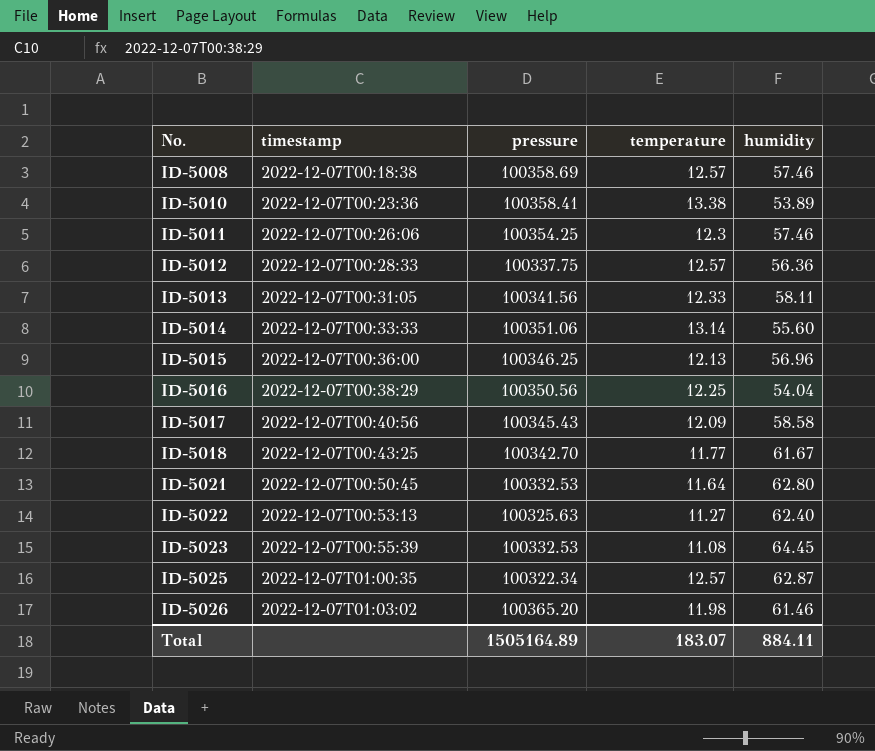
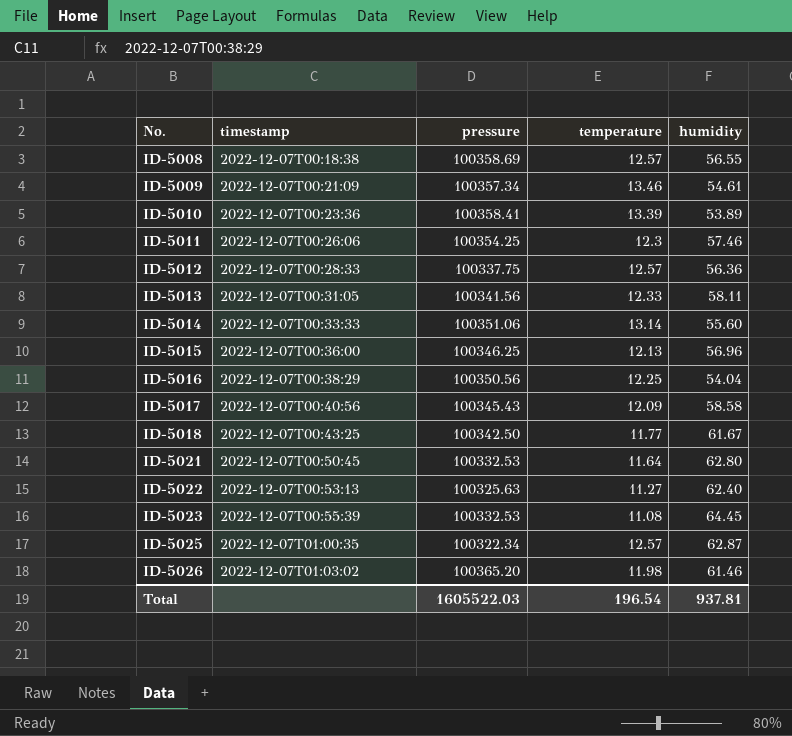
ID-5008 | humidity: 57.46 -> 56.55
row ID-5009: none -> 2022-12-07T00:21:09 | 100357.34 | 13.46 | 54.61
ID-5010 | temperature: 13.38 -> 13.39
ID-5018 | pressure: 100342.70 -> 100342.50
Total | pressure: 1505164.89 -> 1605522.03
Total | temperature: 183.07 -> 196.54
Total | humidity: 884.11 -> 937.81

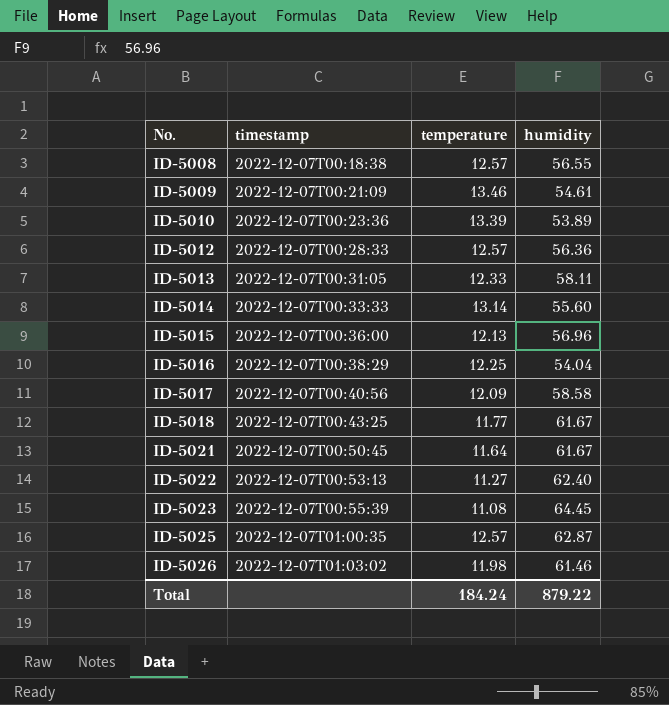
column pressure | position: 3 -> none
row ID-5011: 2022-12-07T00:26:06 | 100354.25 | 12.3 | 57.46 -> none
ID-5021 | humidity: 62.80 -> 61.67
Total | temperature: 196.54 -> 184.24
Total | humidity: 937.81 -> 879.22

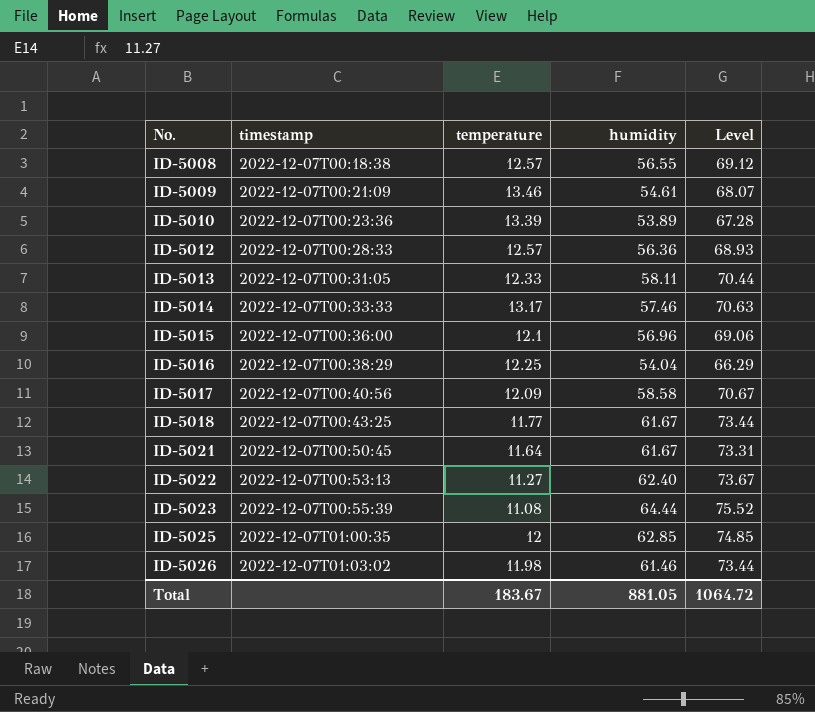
column Level | formula: none -> [temperature] + [humidity]
ID-5014 | temperature: 13.14 -> 13.17
ID-5014 | humidity: 55.60 -> 57.46
ID-5015 | temperature: 12.13 -> 12.1
ID-5023 | humidity: 64.45 -> 64.44
ID-5025 | temperature: 12.57 -> 12
ID-5025 | humidity: 62.87 -> 62.85
Total | temperature: 184.24 -> 183.67
Total | humidity: 879.22 -> 881.05

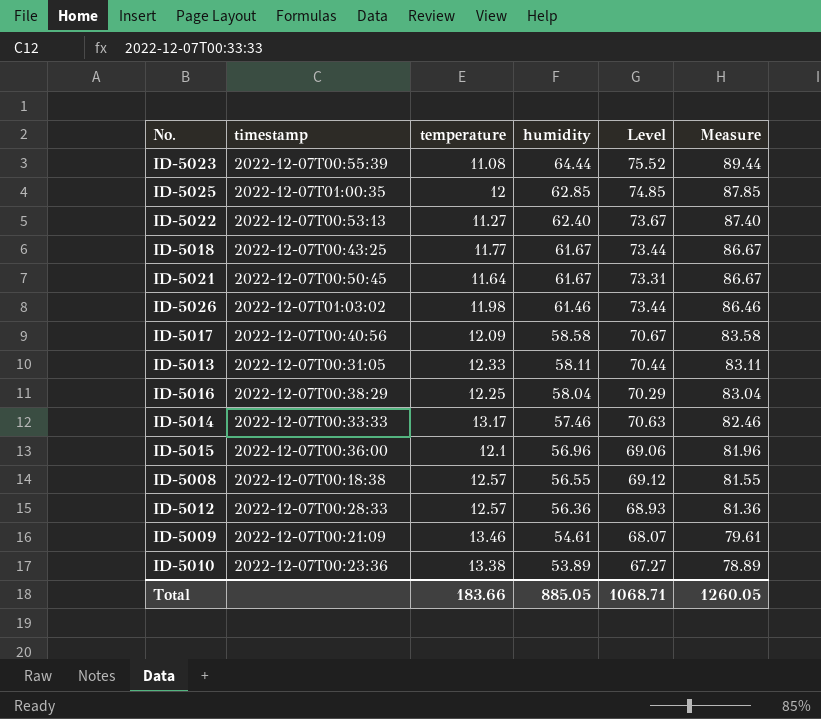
row order: No. ascending -> humidity descending
column Measure | formula: none -> [humidity] + 25
ID-5016 | humidity: 54.04 -> 58.04
ID-5016 | Level: 66.29 -> 70.29
ID-5010 | temperature: 13.39 -> 13.38
ID-5010 | Level: 67.28 -> 67.27
Total | temperature: 183.67 -> 183.66
Total | humidity: 881.05 -> 885.05
Total | Level: 1064.72 -> 1068.71

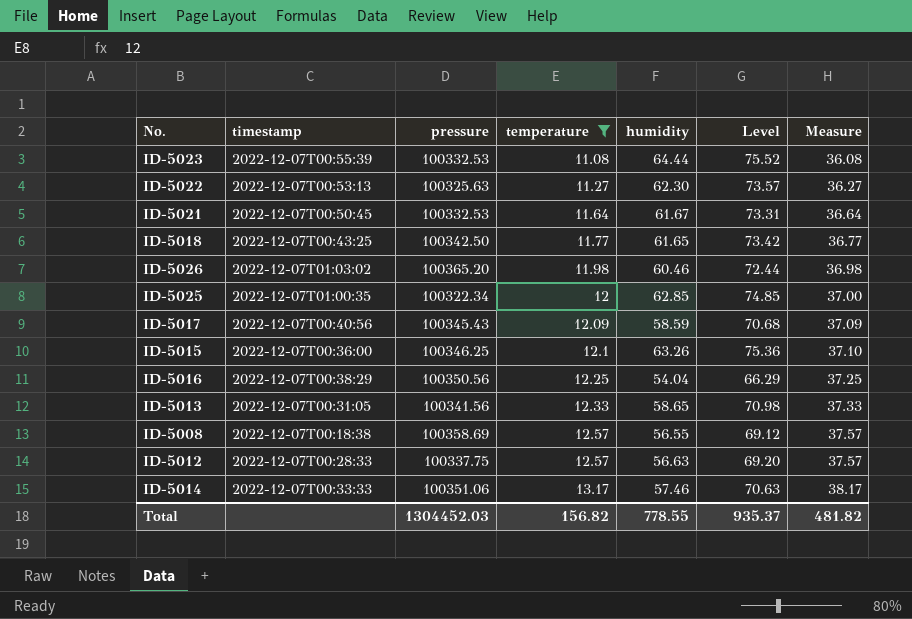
filter: none -> temperature <= 13.17
row order: humidity descending -> temperature ascending
column pressure | position: none -> 3
column Measure | formula: [humidity] + 25 -> [temperature] + 25
ID-5022 | humidity: 62.40 -> 62.30
ID-5022 | Level: 73.67 -> 73.57
ID-5018 | humidity: 61.67 -> 61.65
ID-5018 | Level: 73.44 -> 73.42
ID-5026 | humidity: 61.46 -> 60.46
ID-5026 | Level: 73.44 -> 72.44
ID-5017 | humidity: 58.58 -> 58.59
ID-5017 | Level: 70.67 -> 70.68
ID-5015 | humidity: 56.96 -> 63.26
ID-5015 | Level: 69.06 -> 75.36
ID-5016 | humidity: 58.04 -> 54.04
ID-5016 | Level: 70.29 -> 66.29
ID-5013 | humidity: 58.11 -> 58.65
ID-5013 | Level: 70.44 -> 70.98
ID-5012 | humidity: 56.36 -> 56.63
ID-5012 | Level: 68.93 -> 69.20
Total | temperature: 183.66 -> 156.82
Total | humidity: 885.05 -> 778.55
Total | Level: 1068.71 -> 935.37
Total | Measure: 1260.05 -> 481.82

